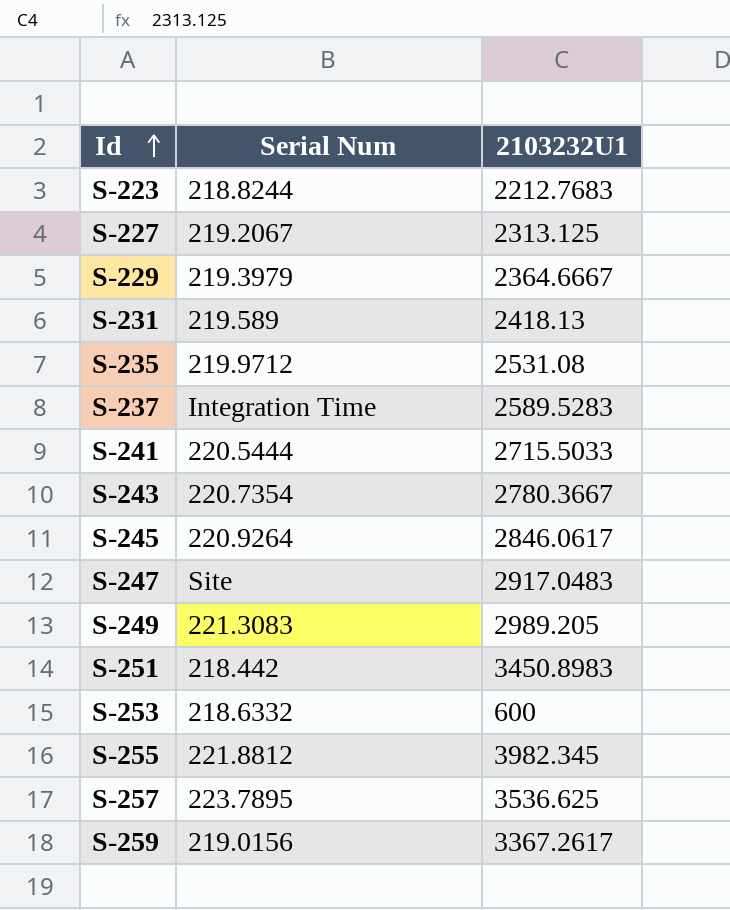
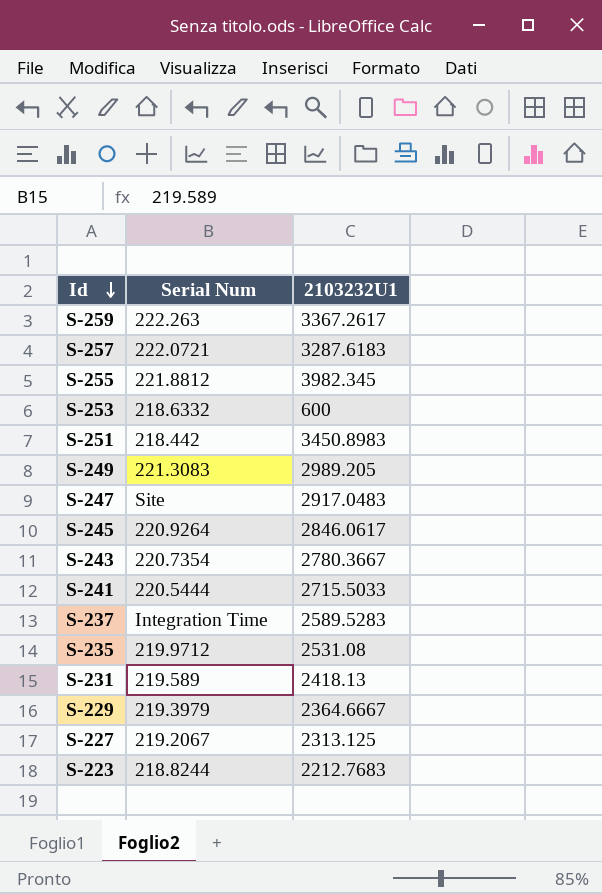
row order: Id ascending -> Id descending
S-259 | Serial Num: 219.0156 -> 222.263
S-257 | Serial Num: 223.7895 -> 222.0721
S-257 | 2103232U1: 3536.625 -> 3287.6183

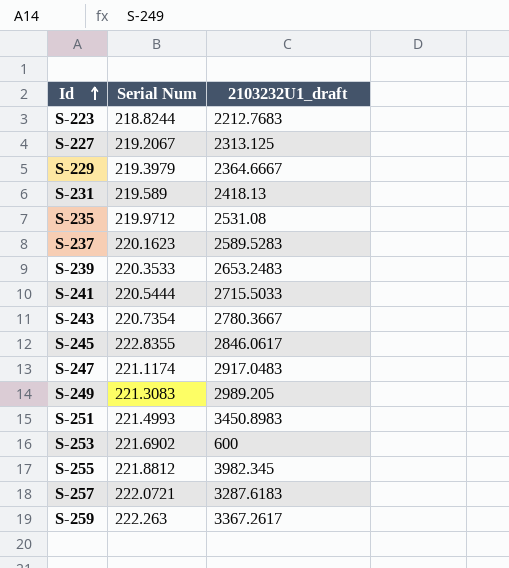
row order: Id descending -> Id ascending
column name: 2103232U1 -> 2103232U1_draft
S-237 | Serial Num: Integration Time -> 220.1623
row S-239: none -> 220.3533 | 2653.2483
S-245 | Serial Num: 220.9264 -> 222.8355
S-247 | Serial Num: Site -> 221.1174
S-251 | Serial Num: 218.442 -> 221.4993
S-253 | Serial Num: 218.6332 -> 221.6902

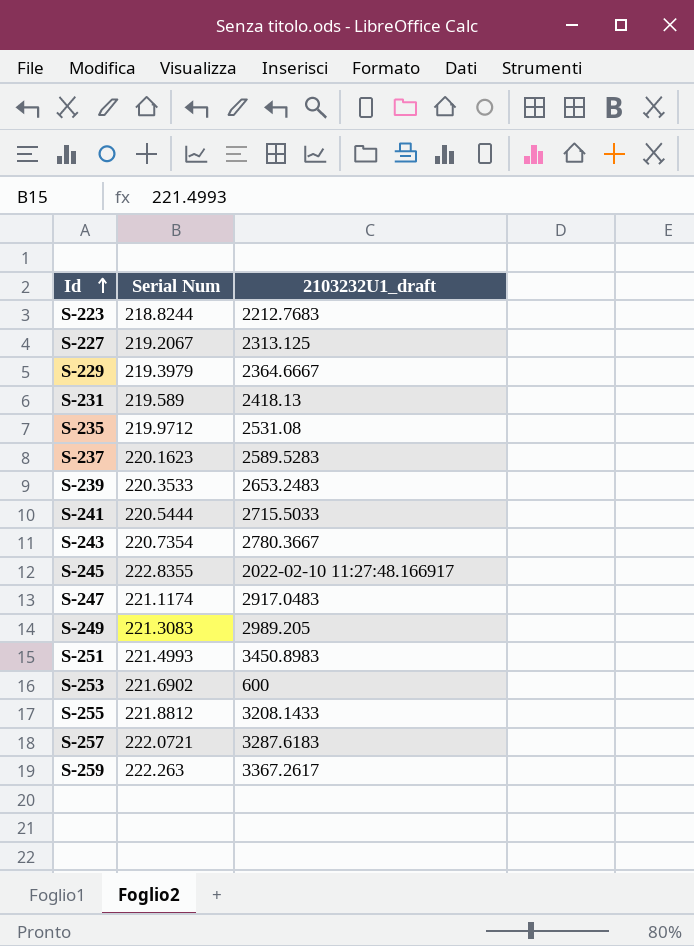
S-245 | 2103232U1_draft: 2846.0617 -> 2022-02-10 11:27:48.166917
S-255 | 2103232U1_draft: 3982.345 -> 3208.1433

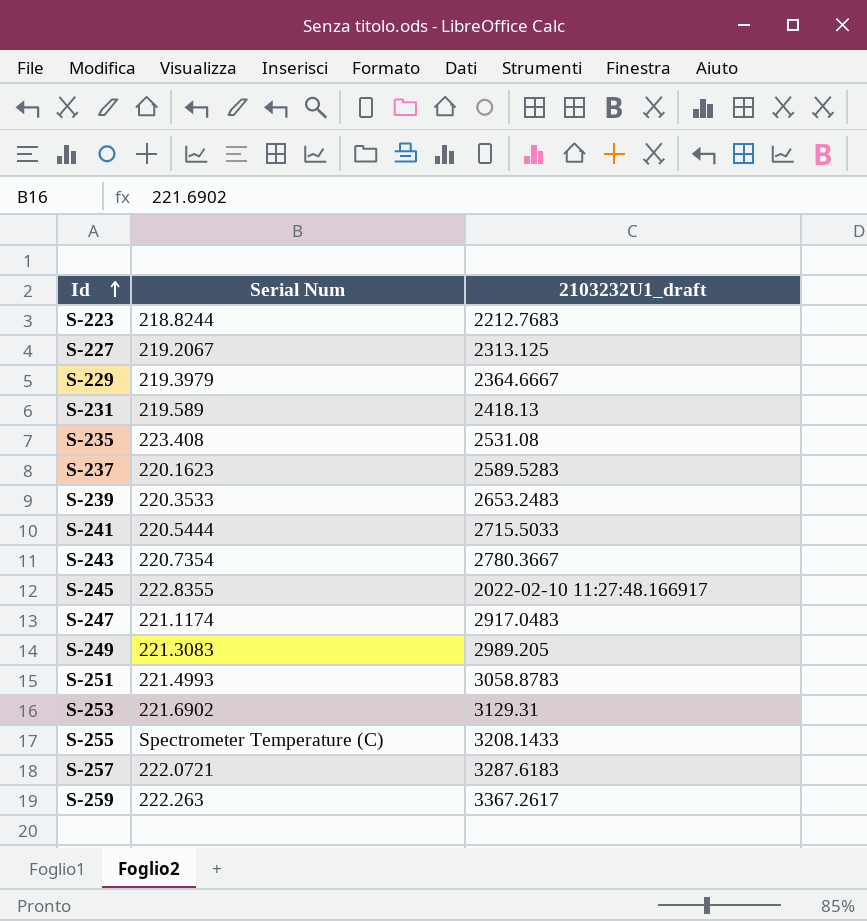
S-235 | Serial Num: 219.9712 -> 223.408
S-251 | 2103232U1_draft: 3450.8983 -> 3058.8783
S-253 | 2103232U1_draft: 600 -> 3129.31
S-255 | Serial Num: 221.8812 -> Spectrometer Temperature (C)

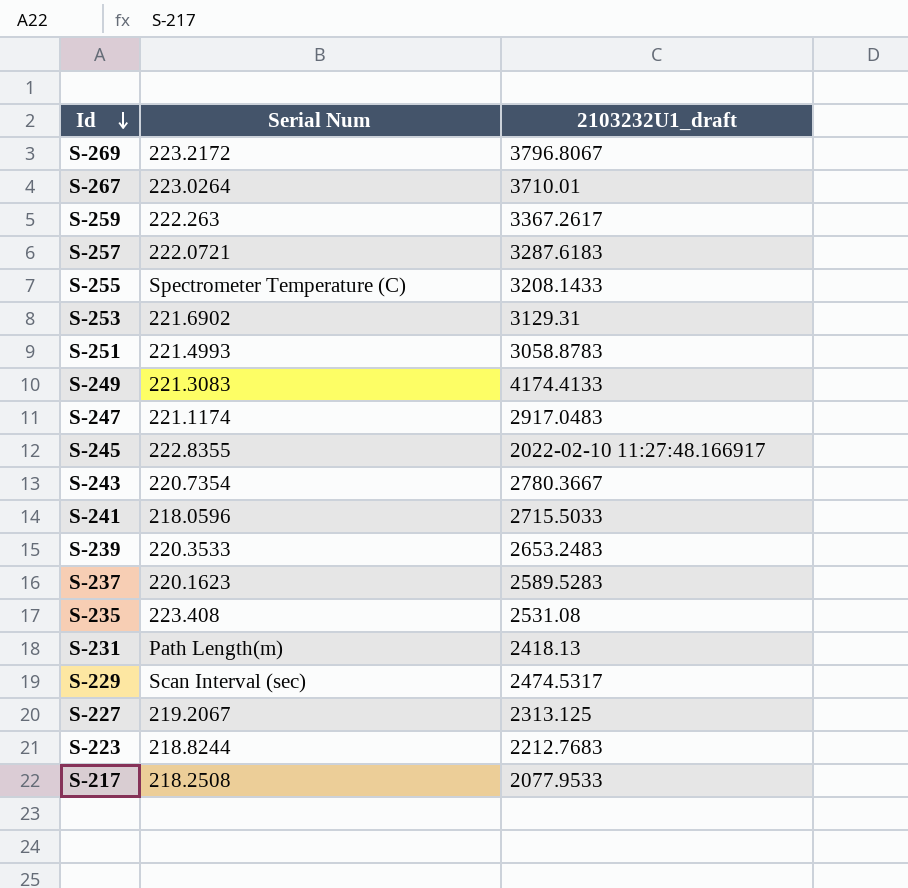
row order: Id ascending -> Id descending
row S-269: none -> 223.2172 | 3796.8067
row S-267: none -> 223.0264 | 3710.01
S-249 | 2103232U1_draft: 2989.205 -> 4174.4133
S-241 | Serial Num: 220.5444 -> 218.0596
S-231 | Serial Num: 219.589 -> Path Length(m)
S-229 | Serial Num: 219.3979 -> Scan Interval (sec)
S-229 | 2103232U1_draft: 2364.6667 -> 2474.5317
row S-217: none -> 218.2508 | 2077.9533

